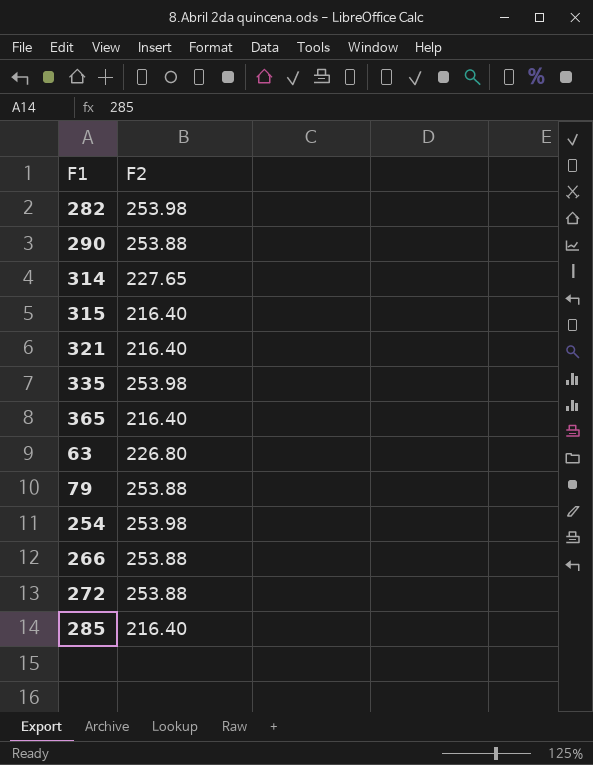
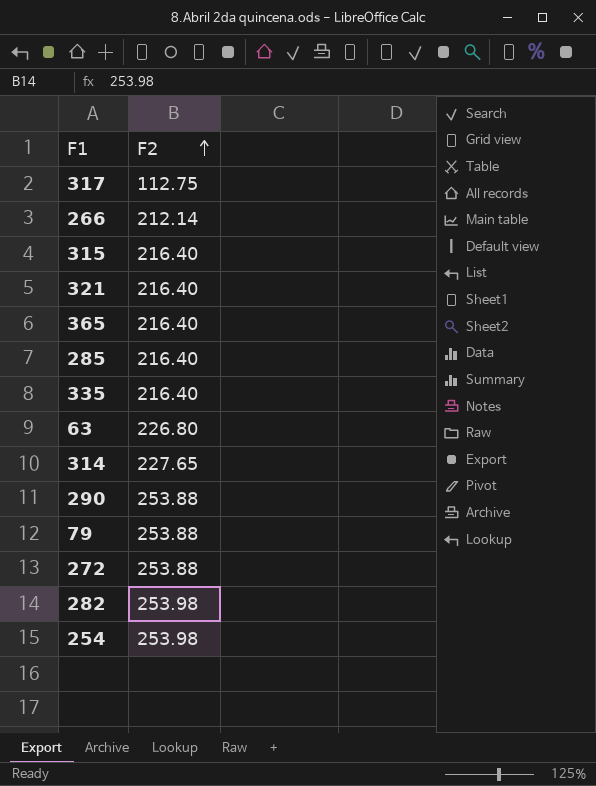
row order: none -> F2 ascending
row 317: none -> 112.75
266 | F2: 253.88 -> 212.14
335 | F2: 253.98 -> 216.40

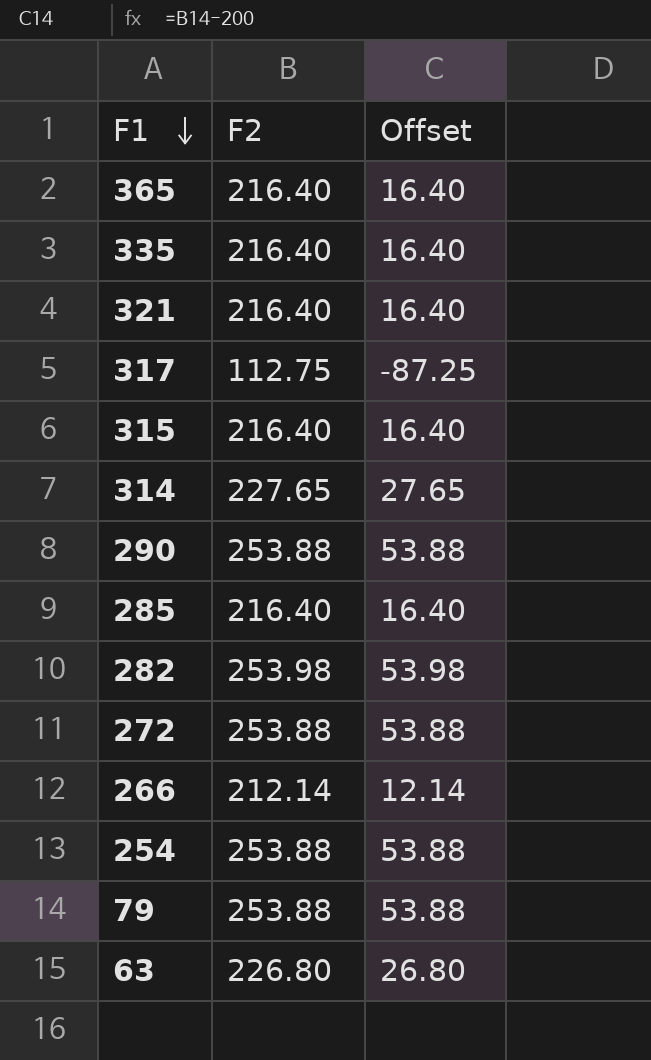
row order: F2 ascending -> F1 descending
column Offset | formula: none -> [F2] - 200
254 | F2: 253.98 -> 253.88

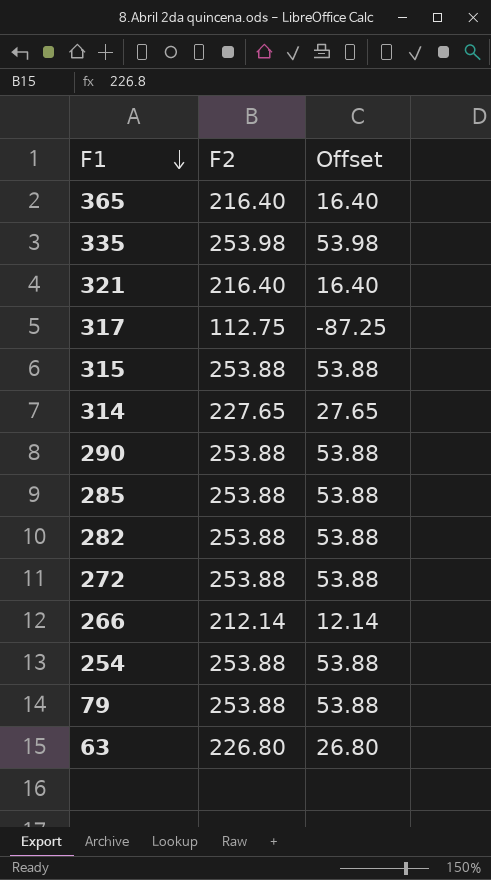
335 | F2: 216.40 -> 253.98
335 | Offset: 16.40 -> 53.98
315 | F2: 216.40 -> 253.88
315 | Offset: 16.40 -> 53.88
285 | F2: 216.40 -> 253.88
285 | Offset: 16.40 -> 53.88
282 | F2: 253.98 -> 253.88
282 | Offset: 53.98 -> 53.88

